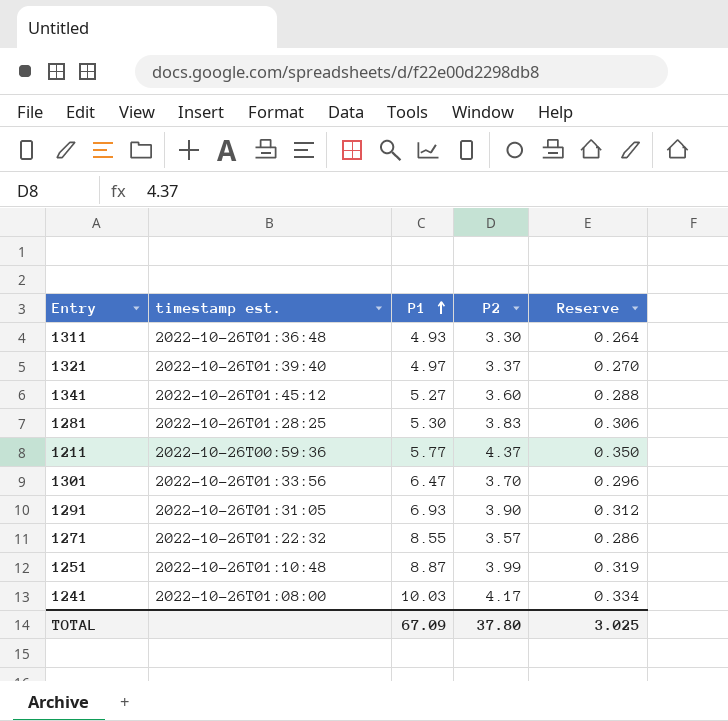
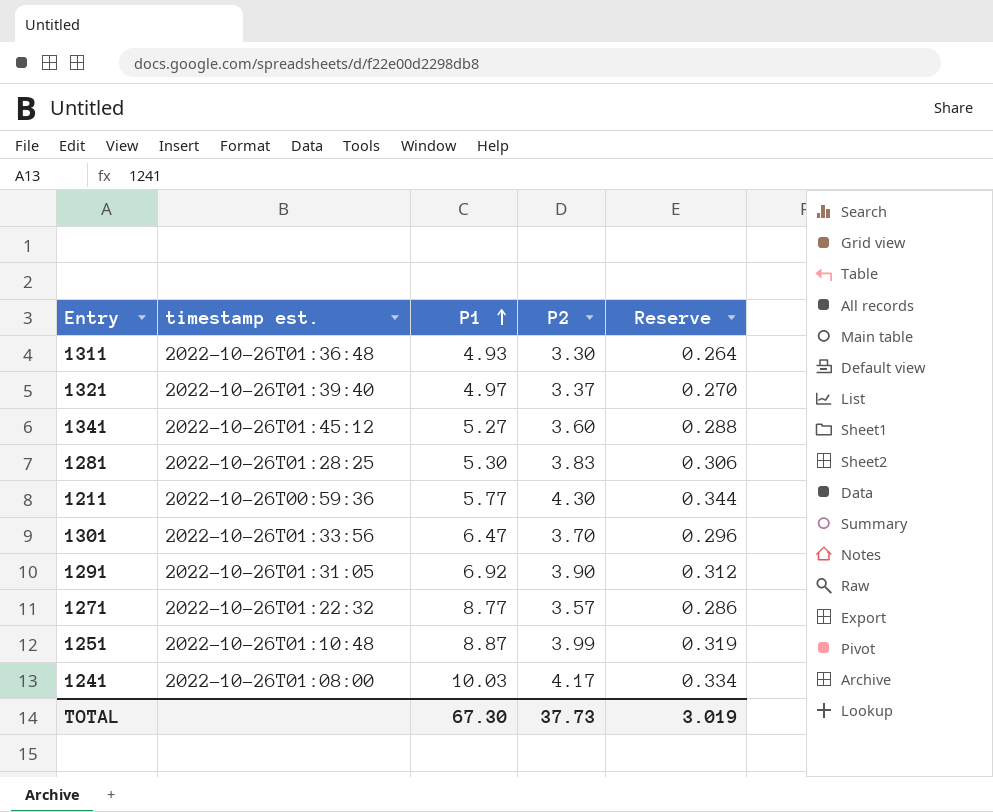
1211 | P2: 4.37 -> 4.30
1211 | Reserve: 0.350 -> 0.344
1291 | P1: 6.93 -> 6.92
1271 | P1: 8.55 -> 8.77
TOTAL | P1: 67.09 -> 67.30
TOTAL | P2: 37.80 -> 37.73
TOTAL | Reserve: 3.025 -> 3.019

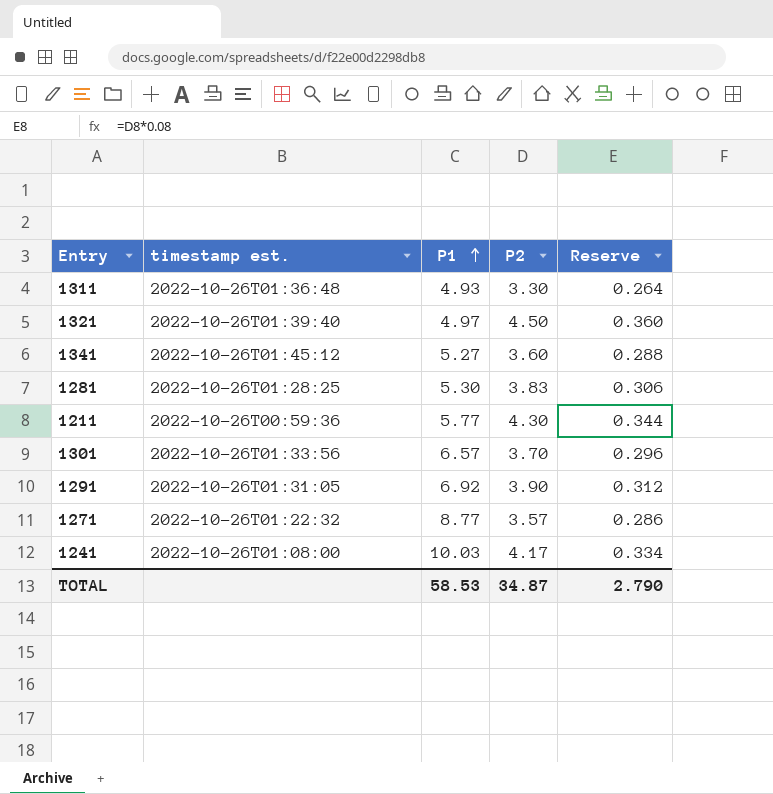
row 1251: 2022-10-26T01:10:48 | 8.87 | 3.99 | 0.319 -> none
1321 | P2: 3.37 -> 4.50
1321 | Reserve: 0.270 -> 0.360
1301 | P1: 6.47 -> 6.57
TOTAL | P1: 67.30 -> 58.53
TOTAL | P2: 37.73 -> 34.87
TOTAL | Reserve: 3.019 -> 2.790

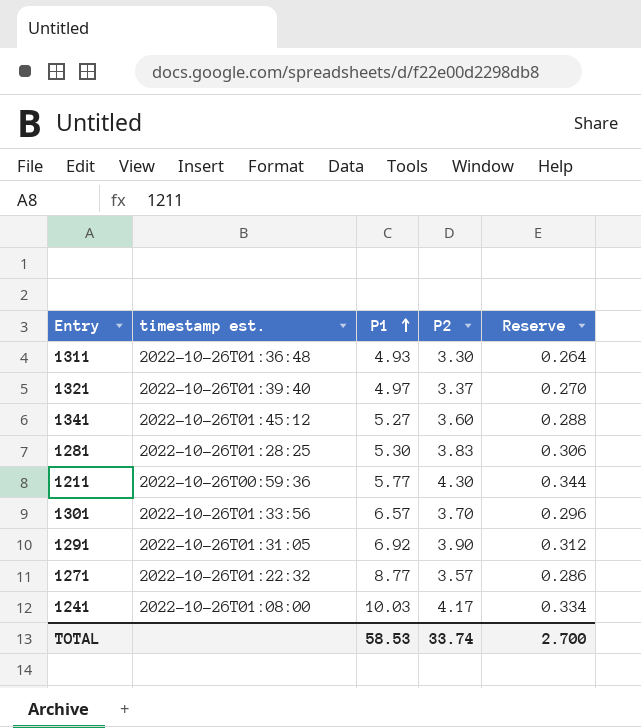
1321 | P2: 4.50 -> 3.37
1321 | Reserve: 0.360 -> 0.270
TOTAL | P2: 34.87 -> 33.74
TOTAL | Reserve: 2.790 -> 2.700

